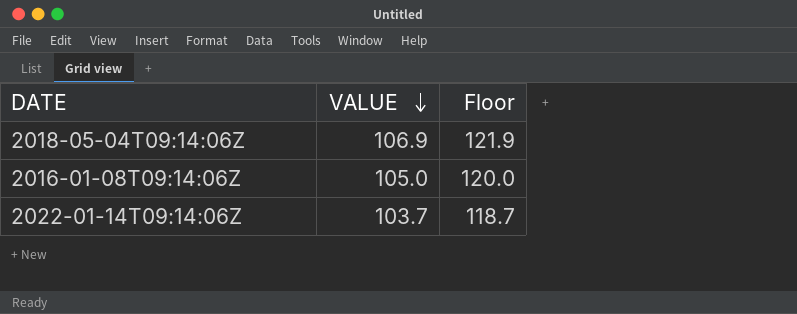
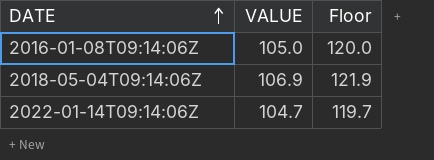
row order: VALUE descending -> DATE ascending
2022-01-14T09:14:06Z | VALUE: 103.7 -> 104.7
2022-01-14T09:14:06Z | Floor: 118.7 -> 119.7

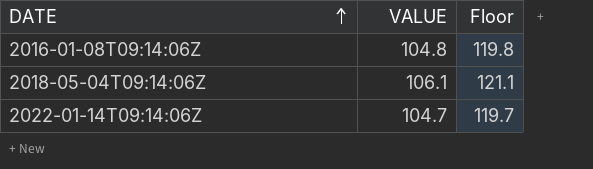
2016-01-08T09:14:06Z | VALUE: 105.0 -> 104.8
2016-01-08T09:14:06Z | Floor: 120.0 -> 119.8
2018-05-04T09:14:06Z | VALUE: 106.9 -> 106.1
2018-05-04T09:14:06Z | Floor: 121.9 -> 121.1

